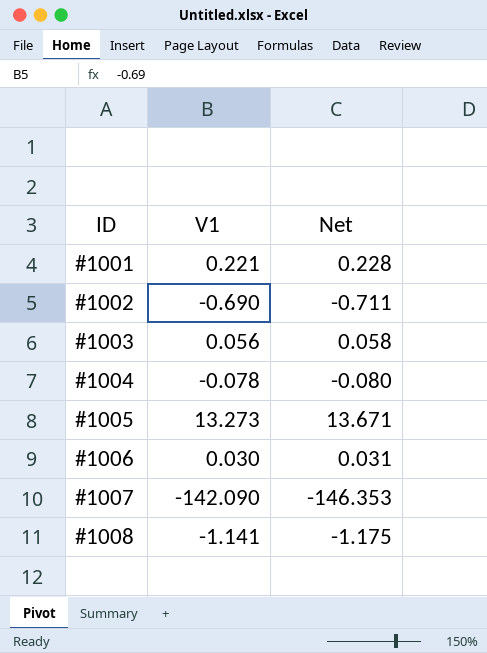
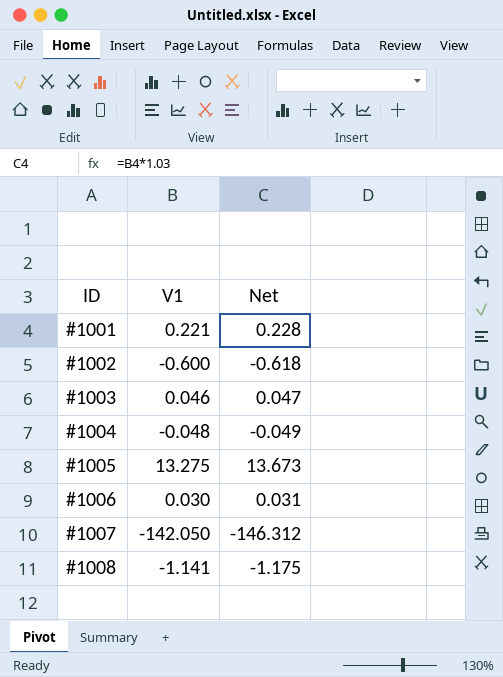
#1002 | V1: -0.690 -> -0.600
#1002 | Net: -0.711 -> -0.618
#1003 | V1: 0.056 -> 0.046
#1003 | Net: 0.058 -> 0.047
#1004 | V1: -0.078 -> -0.048
#1004 | Net: -0.080 -> -0.049
#1005 | V1: 13.273 -> 13.275
#1005 | Net: 13.671 -> 13.673
#1007 | V1: -142.090 -> -142.050
#1007 | Net: -146.353 -> -146.312

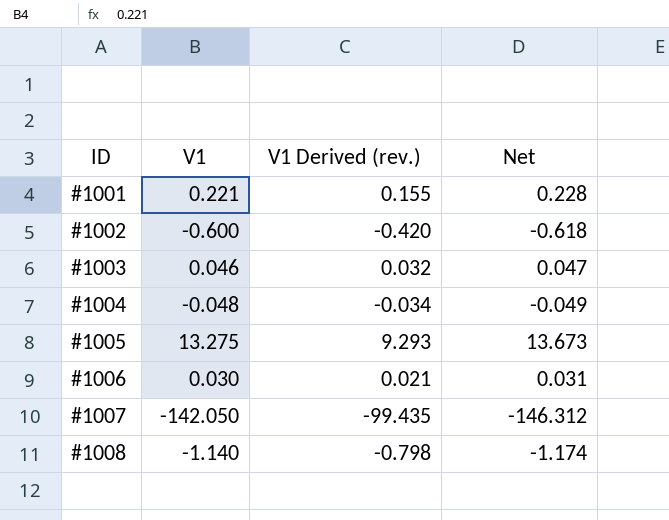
column V1 Derived (rev.) | formula: none -> [V1] * 0.7
#1008 | V1: -1.141 -> -1.140
#1008 | Net: -1.175 -> -1.174

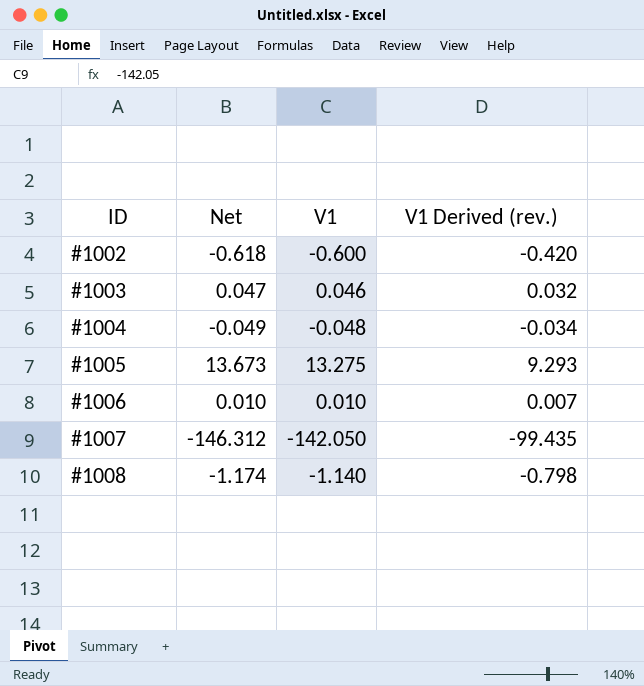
column Net | position: 4 -> 2
row #1001: 0.221 | 0.155 | 0.228 -> none
#1006 | Net: 0.031 -> 0.010
#1006 | V1: 0.030 -> 0.010
#1006 | V1 Derived (rev.): 0.021 -> 0.007

